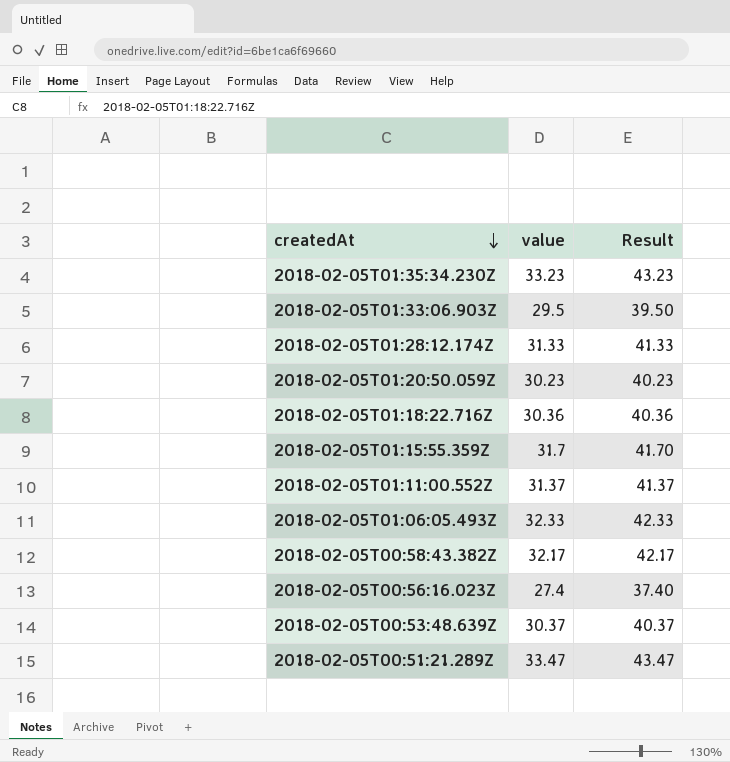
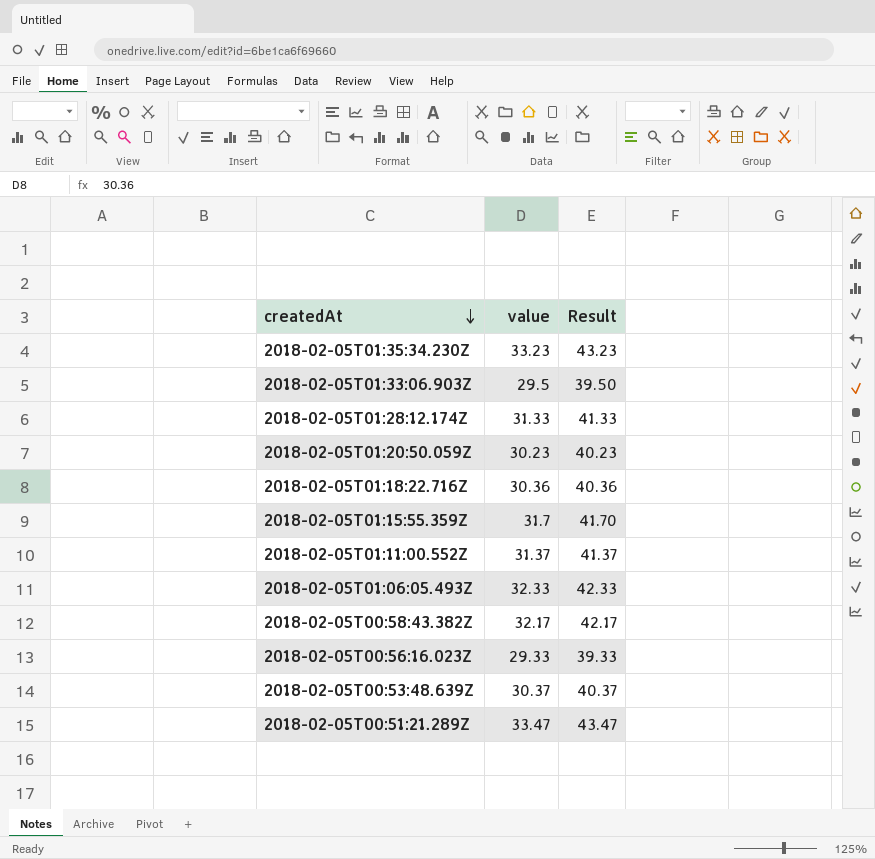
2018-02-05T00:56:16.023Z | value: 27.4 -> 29.33
2018-02-05T00:56:16.023Z | Result: 37.40 -> 39.33

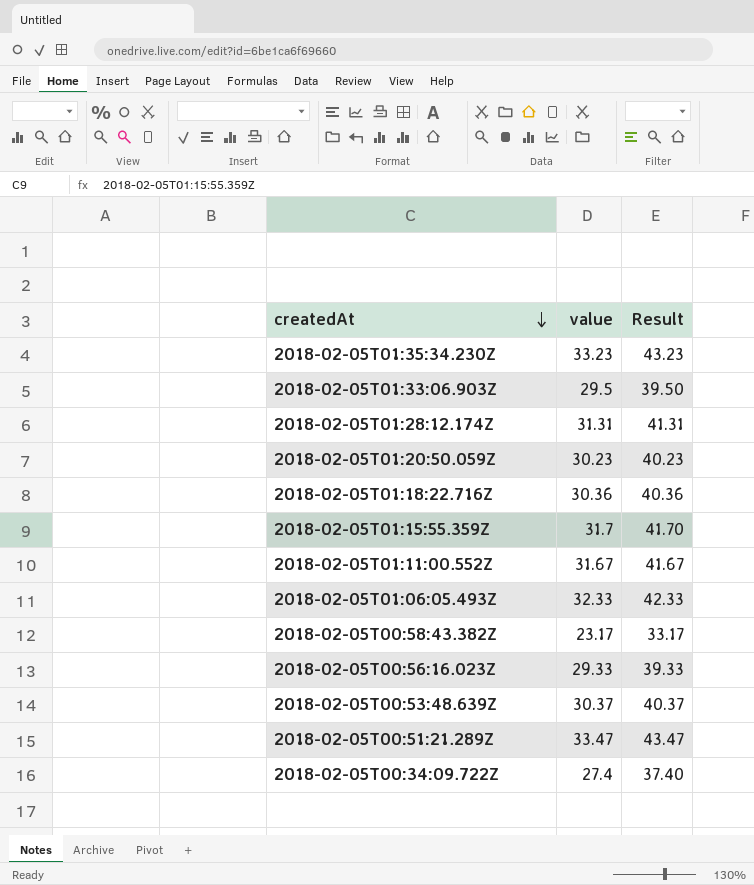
2018-02-05T01:28:12.174Z | value: 31.33 -> 31.31
2018-02-05T01:28:12.174Z | Result: 41.33 -> 41.31
2018-02-05T01:11:00.552Z | value: 31.37 -> 31.67
2018-02-05T01:11:00.552Z | Result: 41.37 -> 41.67
2018-02-05T00:58:43.382Z | value: 32.17 -> 23.17
2018-02-05T00:58:43.382Z | Result: 42.17 -> 33.17
row 2018-02-05T00:34:09.722Z: none -> 27.4 | 37.40

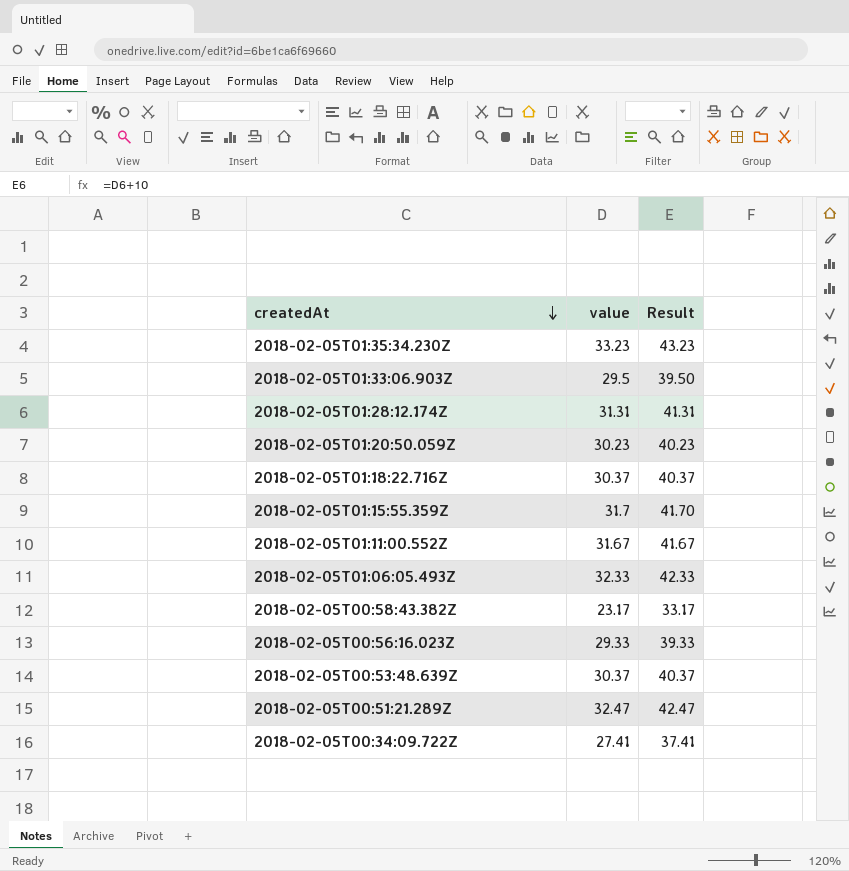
2018-02-05T01:18:22.716Z | value: 30.36 -> 30.37
2018-02-05T01:18:22.716Z | Result: 40.36 -> 40.37
2018-02-05T00:51:21.289Z | value: 33.47 -> 32.47
2018-02-05T00:51:21.289Z | Result: 43.47 -> 42.47
2018-02-05T00:34:09.722Z | value: 27.4 -> 27.41
2018-02-05T00:34:09.722Z | Result: 37.40 -> 37.41

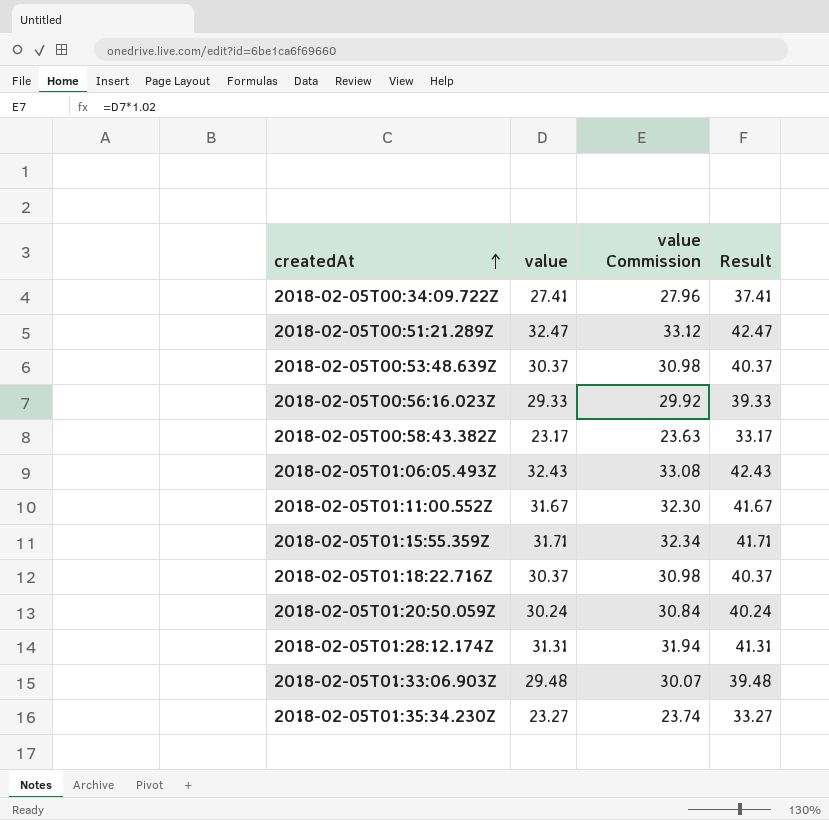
row order: createdAt descending -> createdAt ascending
column value Commission | formula: none -> [value] * 1.02
2018-02-05T01:06:05.493Z | value: 32.33 -> 32.43
2018-02-05T01:06:05.493Z | Result: 42.33 -> 42.43
2018-02-05T01:15:55.359Z | value: 31.7 -> 31.71
2018-02-05T01:15:55.359Z | Result: 41.70 -> 41.71
2018-02-05T01:20:50.059Z | value: 30.23 -> 30.24
2018-02-05T01:20:50.059Z | Result: 40.23 -> 40.24
2018-02-05T01:33:06.903Z | value: 29.5 -> 29.48
2018-02-05T01:33:06.903Z | Result: 39.50 -> 39.48
2018-02-05T01:35:34.230Z | value: 33.23 -> 23.27
2018-02-05T01:35:34.230Z | Result: 43.23 -> 33.27

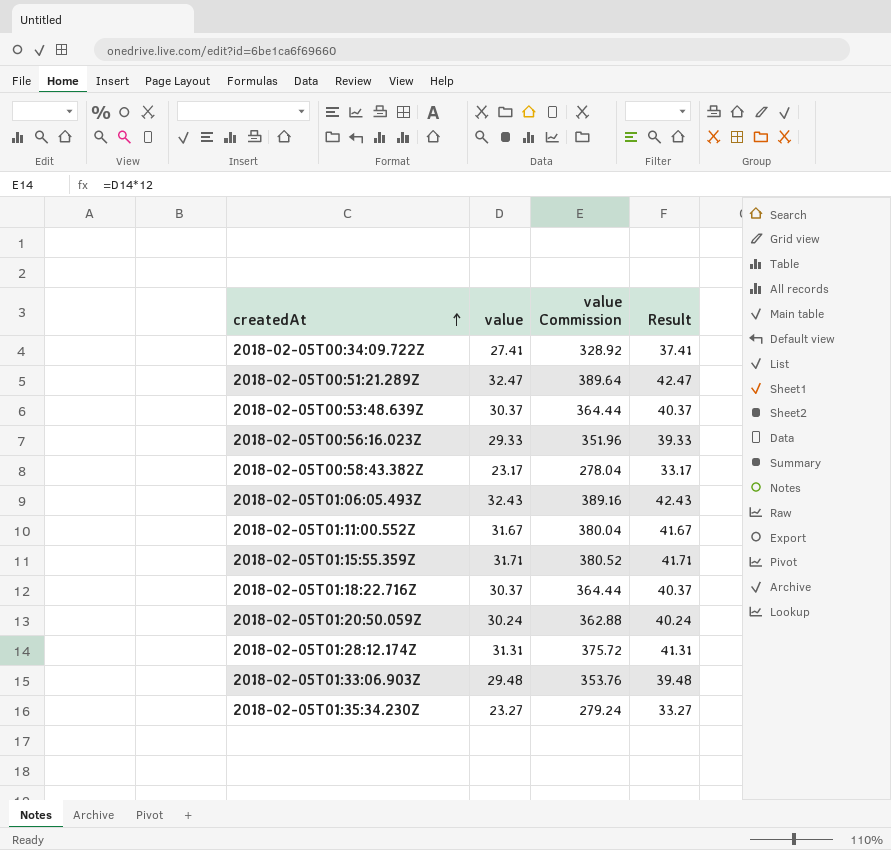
column value Commission | formula: [value] * 1.02 -> [value] * 12

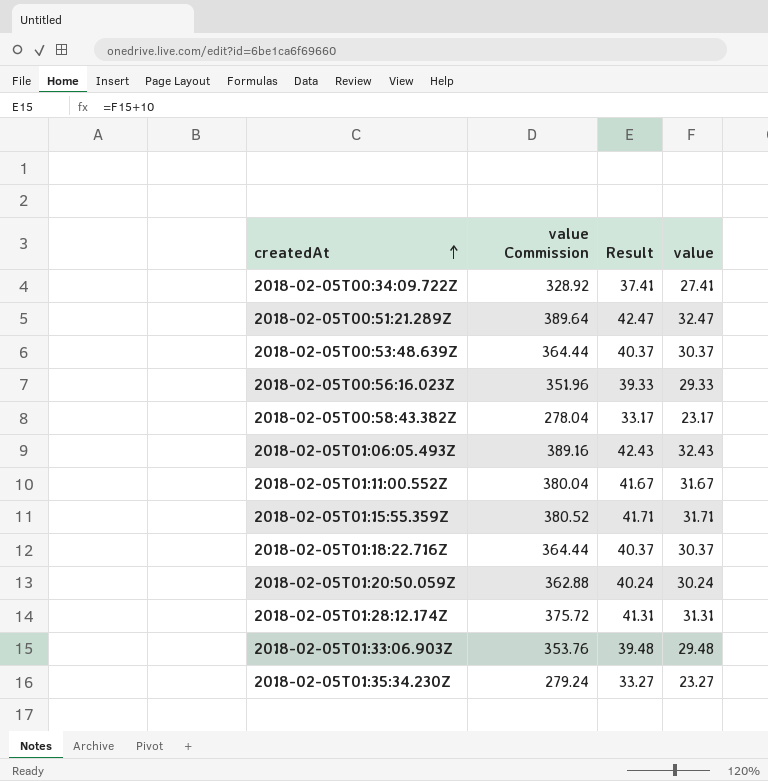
column value | position: 2 -> 4

